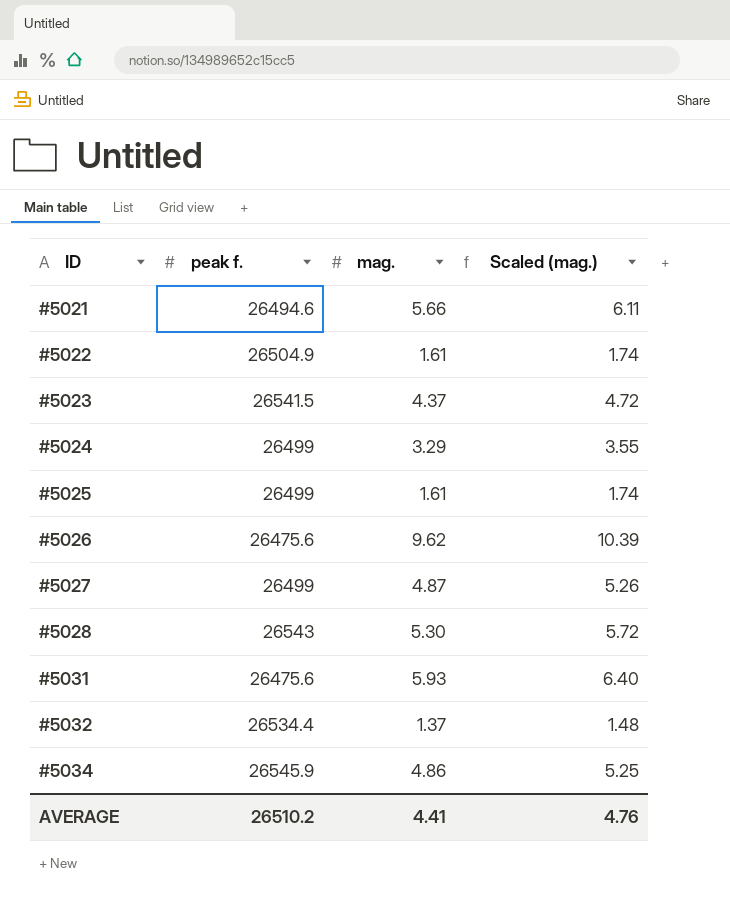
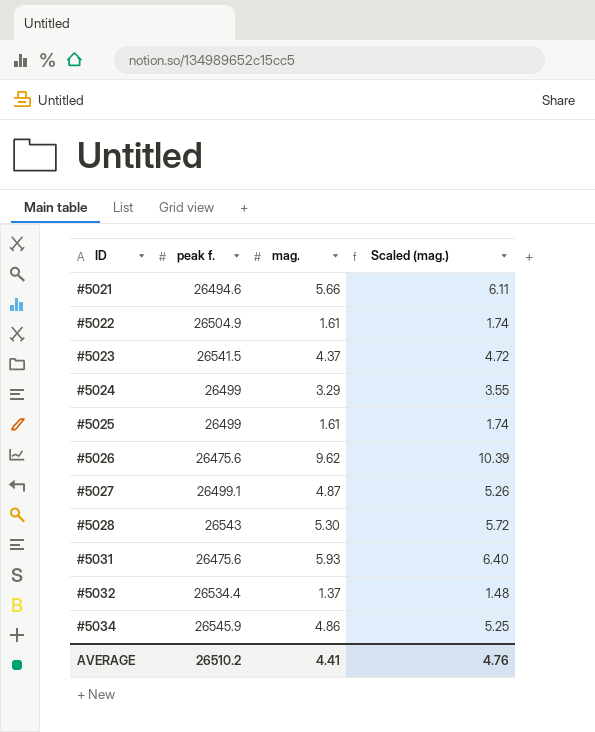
#5027 | peak f.: 26499 -> 26499.1

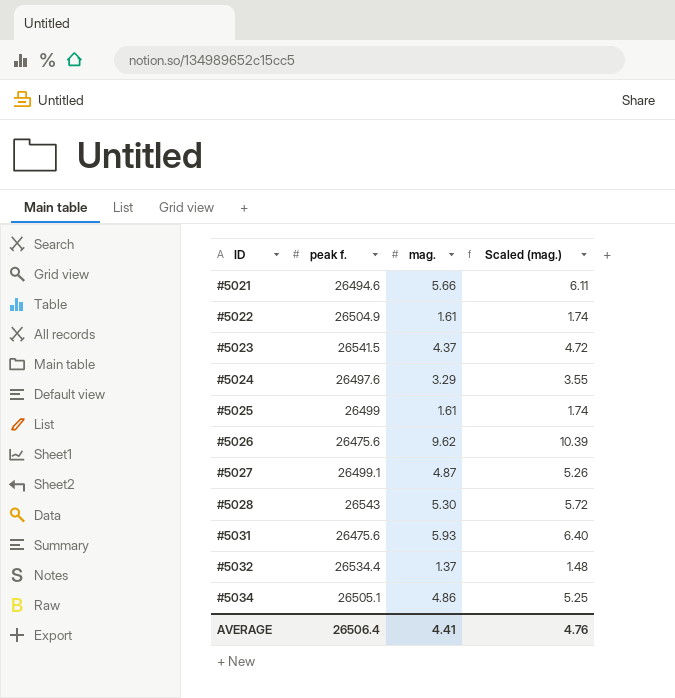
#5024 | peak f.: 26499 -> 26497.6
#5034 | peak f.: 26545.9 -> 26505.1
AVERAGE | peak f.: 26510.2 -> 26506.4

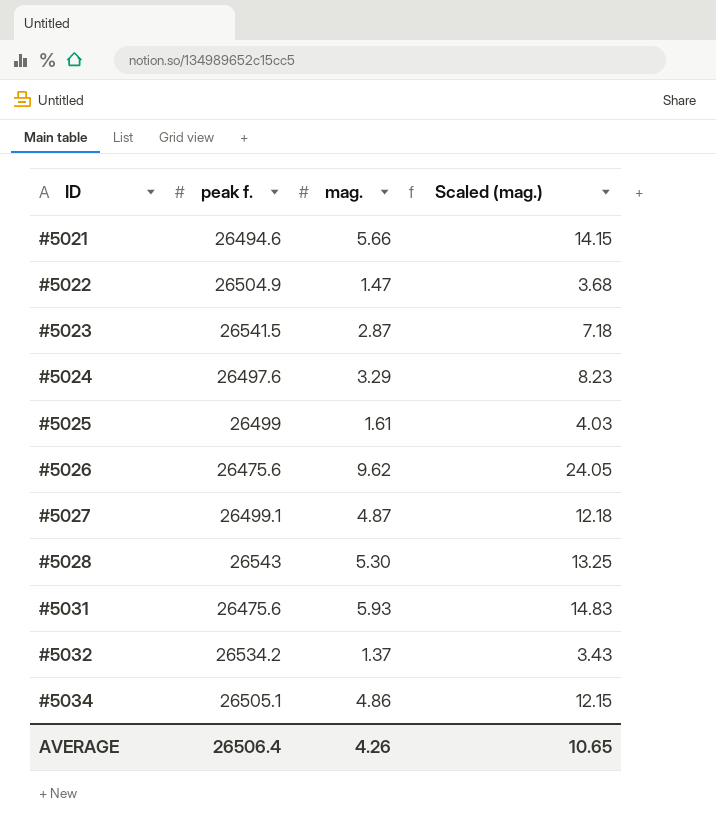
column Scaled (mag.) | formula: [mag.] * 1.08 -> [mag.] * 2.5
#5022 | mag.: 1.61 -> 1.47
#5023 | mag.: 4.37 -> 2.87
#5032 | peak f.: 26534.4 -> 26534.2
AVERAGE | mag.: 4.41 -> 4.26
AVERAGE | Scaled (mag.): 4.76 -> 10.65

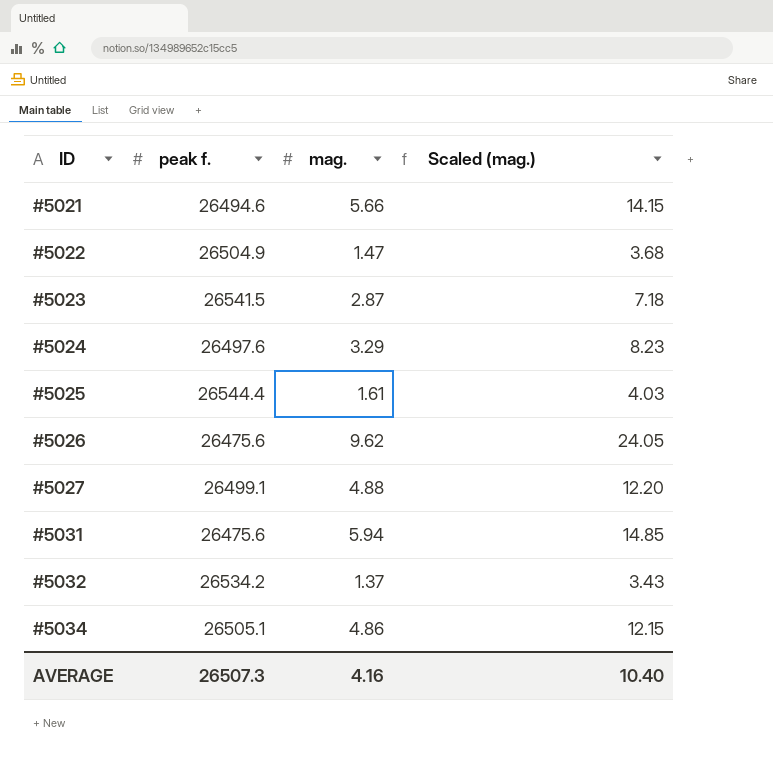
row #5028: 26543 | 5.30 | 13.25 -> none
#5025 | peak f.: 26499 -> 26544.4
#5027 | mag.: 4.87 -> 4.88
#5027 | Scaled (mag.): 12.18 -> 12.20
#5031 | mag.: 5.93 -> 5.94
#5031 | Scaled (mag.): 14.83 -> 14.85
AVERAGE | peak f.: 26506.4 -> 26507.3
AVERAGE | mag.: 4.26 -> 4.16
AVERAGE | Scaled (mag.): 10.65 -> 10.40

